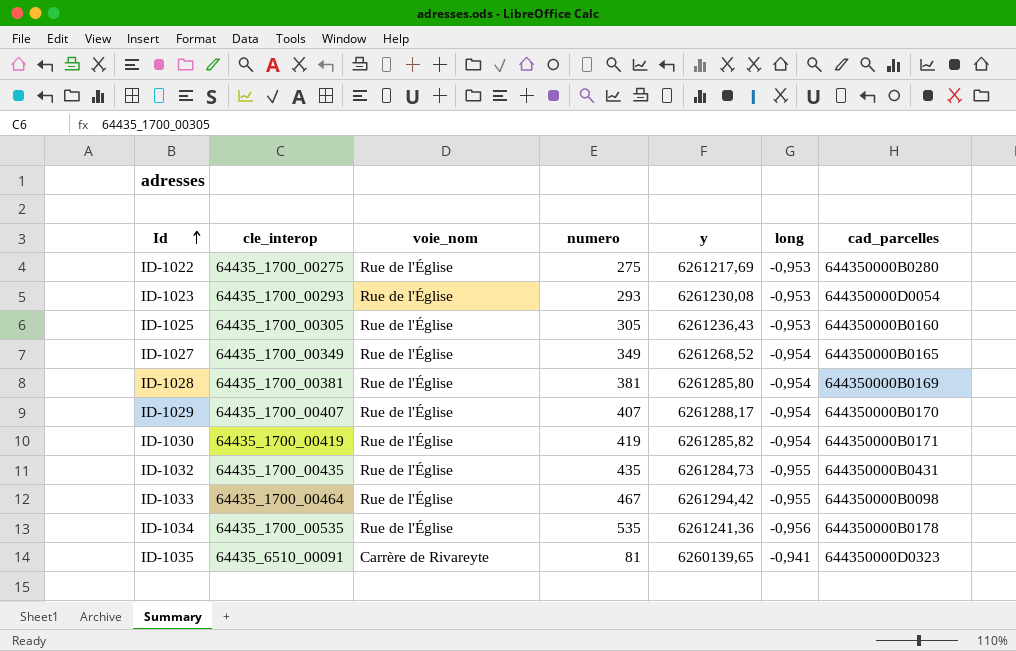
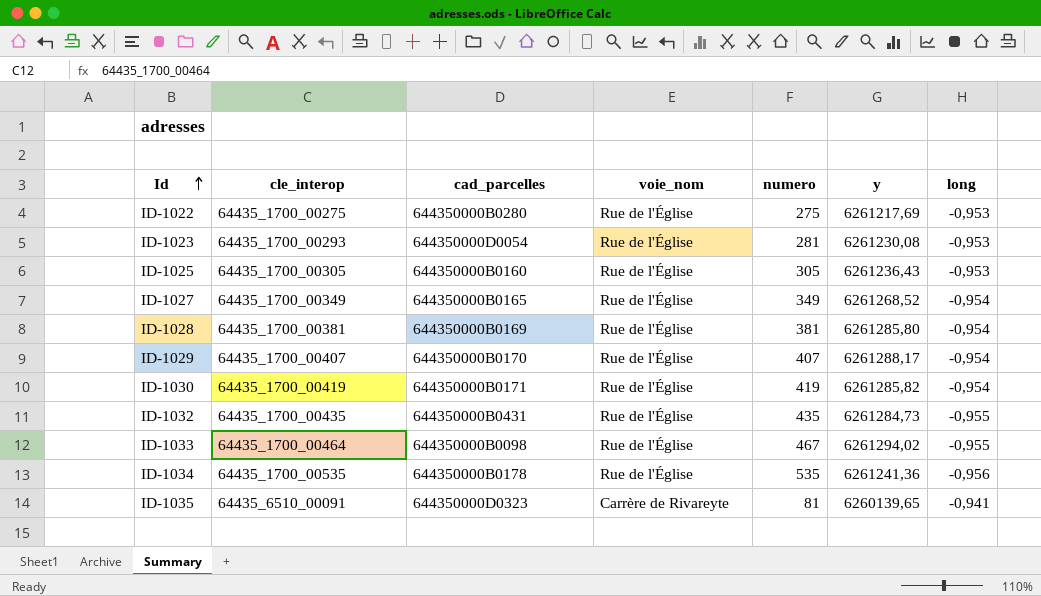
column cad_parcelles | position: 7 -> 3
ID-1023 | numero: 293 -> 281
ID-1033 | y: 6261294,42 -> 6261294,02

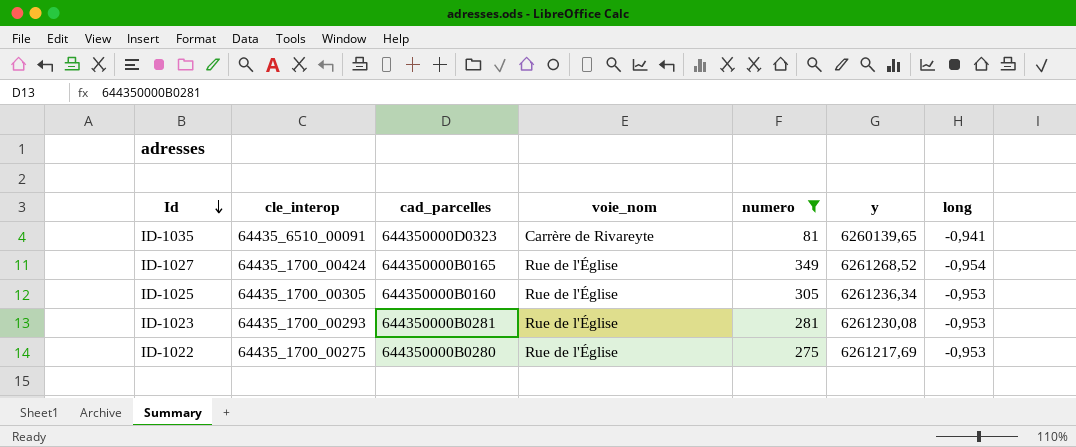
filter: none -> numero <= 349
row order: Id ascending -> Id descending
ID-1027 | cle_interop: 64435_1700_00349 -> 64435_1700_00424
ID-1025 | y: 6261236,43 -> 6261236,34
ID-1023 | cad_parcelles: 644350000D0054 -> 644350000B0281

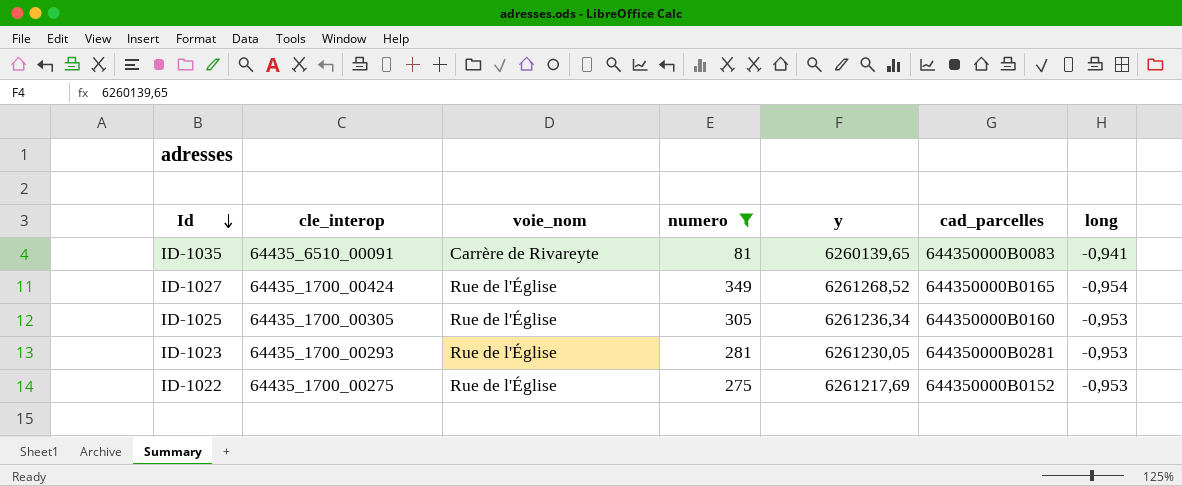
column cad_parcelles | position: 3 -> 6
ID-1035 | cad_parcelles: 644350000D0323 -> 644350000B0083
ID-1023 | y: 6261230,08 -> 6261230,05
ID-1022 | cad_parcelles: 644350000B0280 -> 644350000B0152

